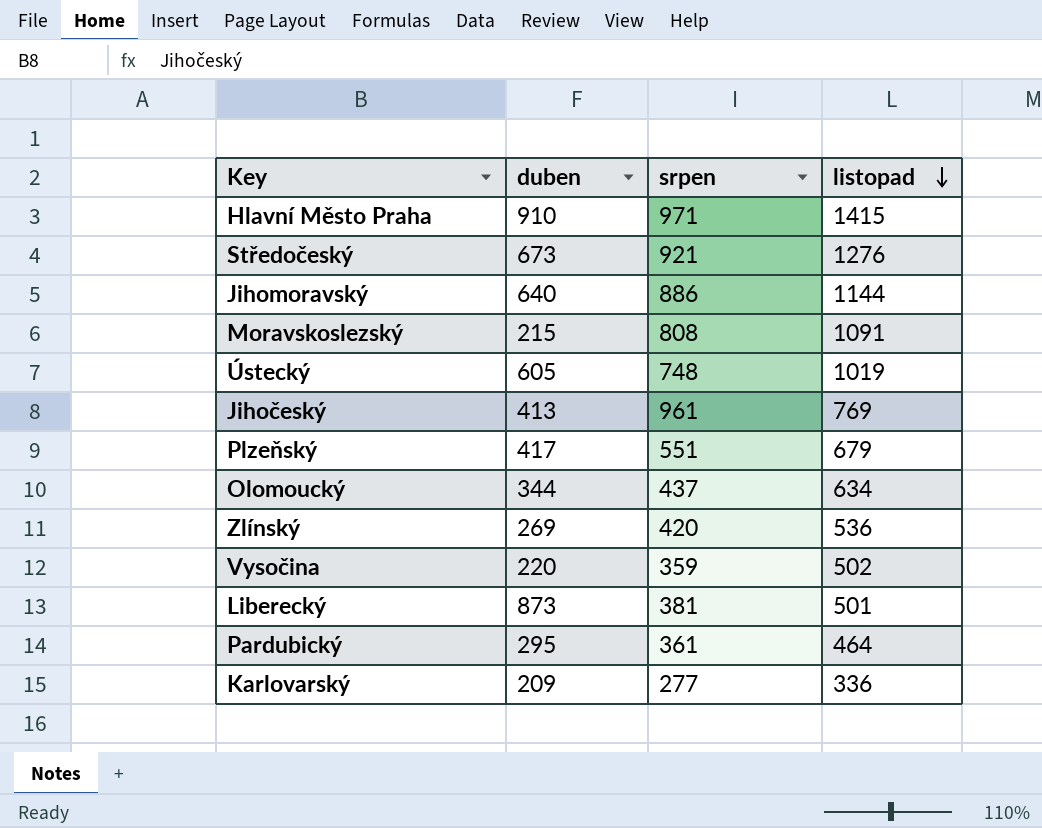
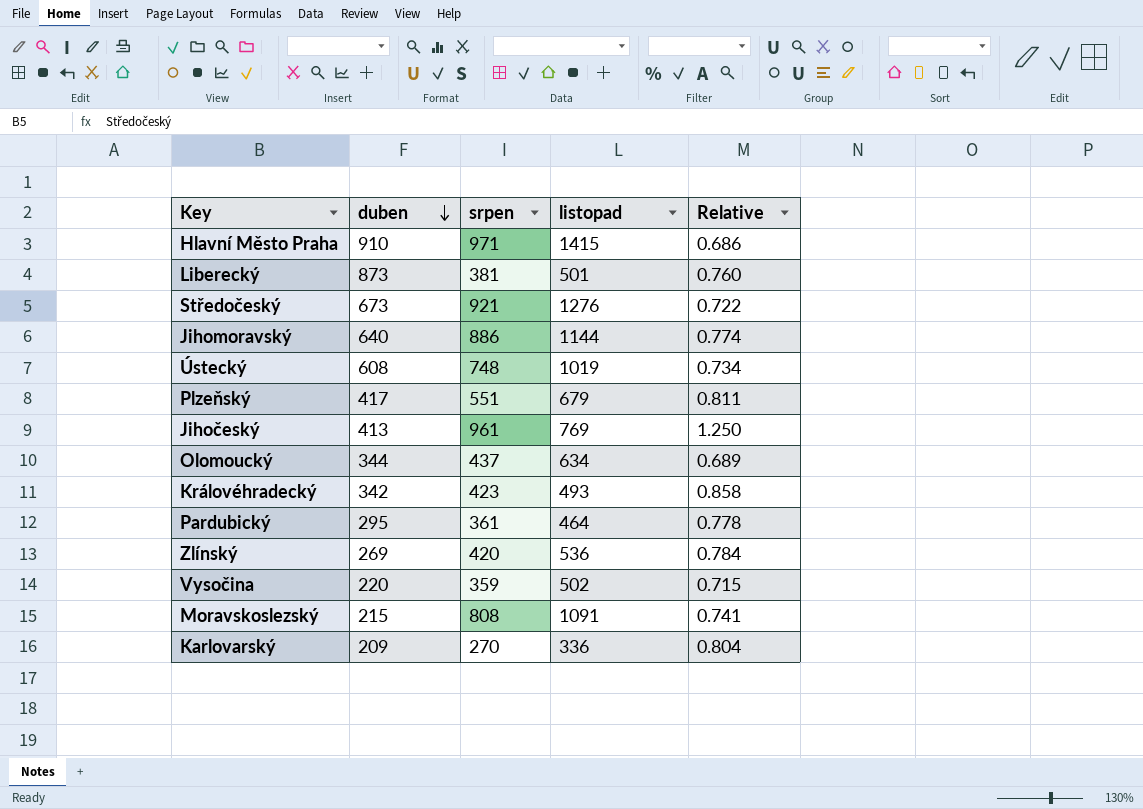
row order: listopad descending -> duben descending
column Relative | formula: none -> [srpen] / [listopad]
Ústecký | duben: 605 -> 608
row Královéhradecký: none -> 342 | 423 | 493 | 0.858
Karlovarský | srpen: 277 -> 270

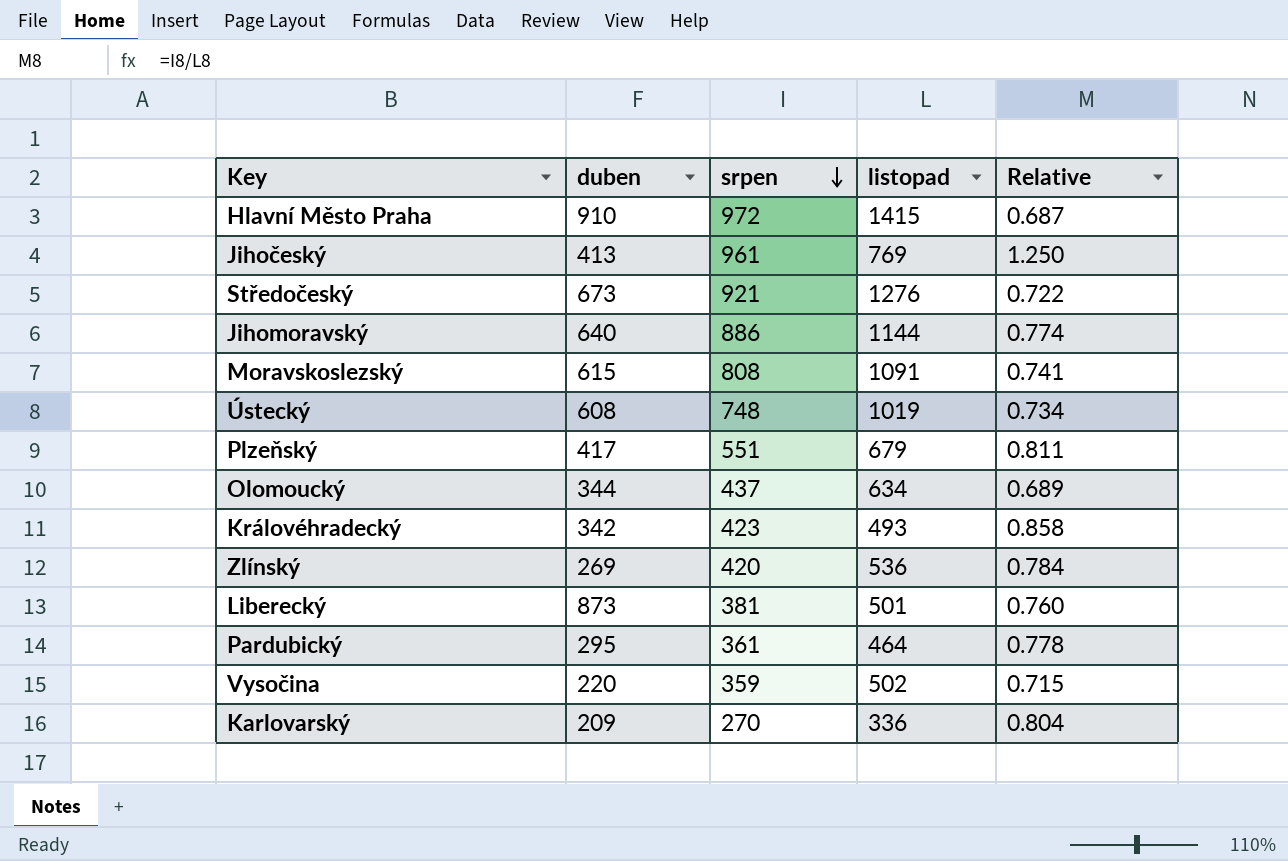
row order: duben descending -> srpen descending
Hlavní Město Praha | srpen: 971 -> 972
Hlavní Město Praha | Relative: 0.686 -> 0.687
Moravskoslezský | duben: 215 -> 615

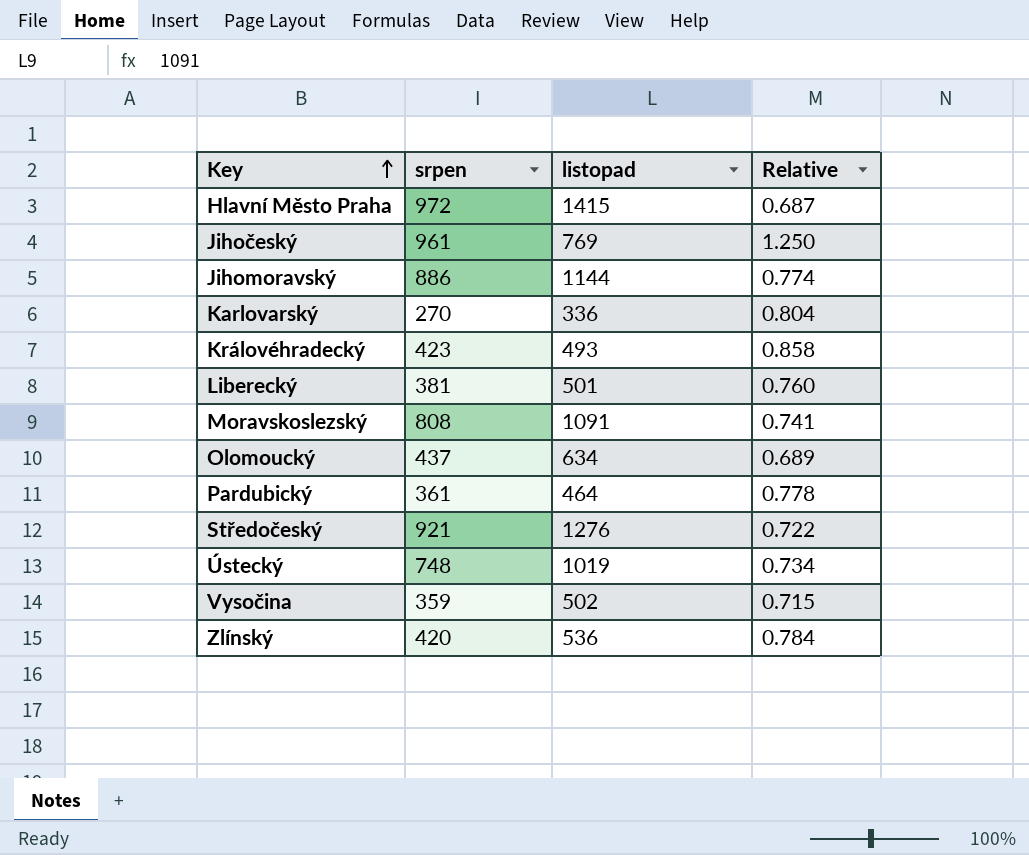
row order: srpen descending -> Key ascending
column duben | position: 2 -> none
row Plzeňský: 417 | 551 | 679 | 0.811 -> none

